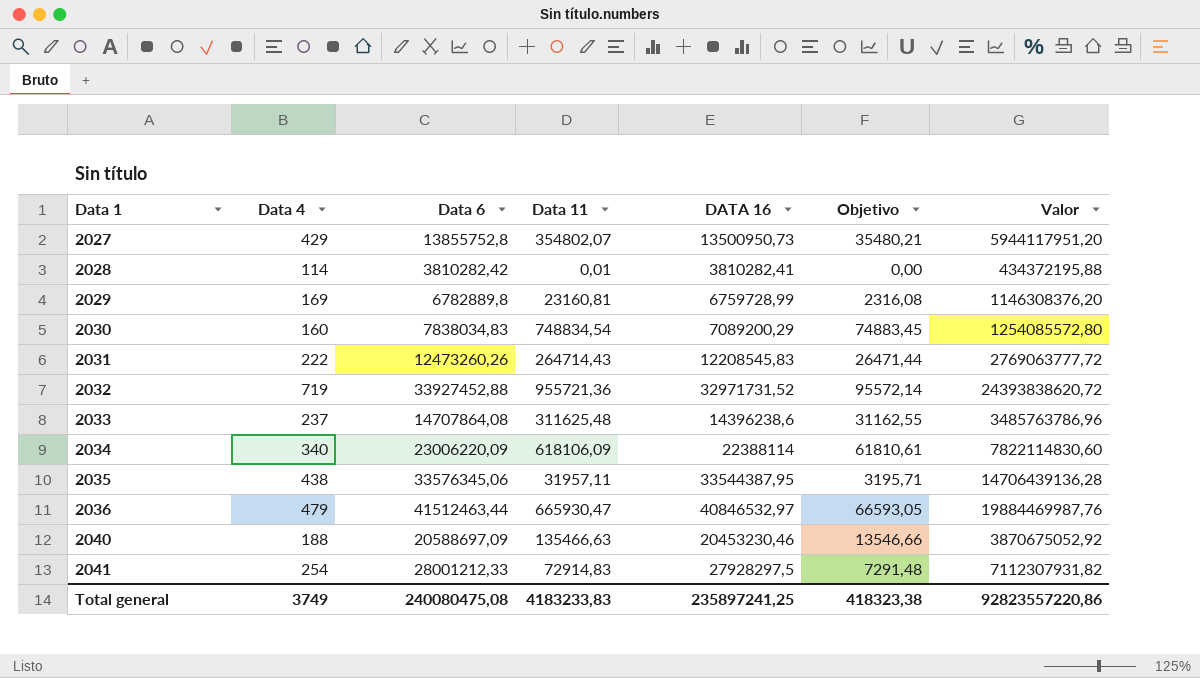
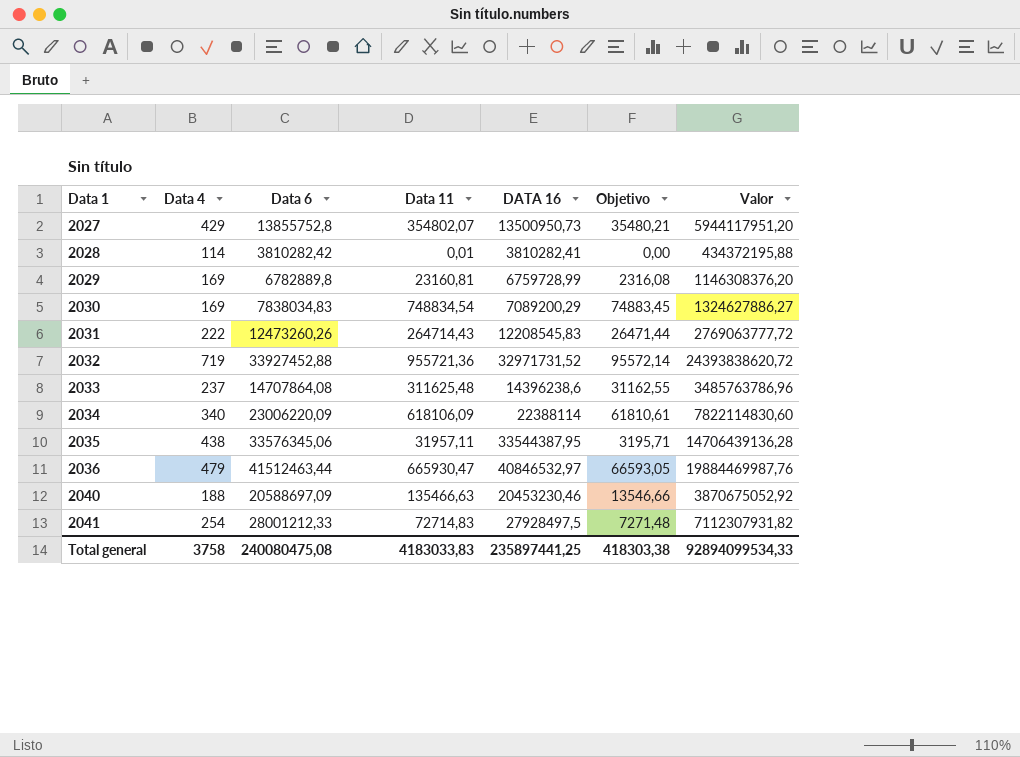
2030 | Data 4: 160 -> 169
2030 | Valor: 1254085572,80 -> 1324627886,27
2041 | Data 11: 72914,83 -> 72714,83
2041 | DATA 16: 27928297,5 -> 27928497,5
2041 | Objetivo: 7291,48 -> 7271,48
Total general | Data 4: 3749 -> 3758
Total general | Data 11: 4183233,83 -> 4183033,83
Total general | DATA 16: 235897241,25 -> 235897441,25
Total general | Objetivo: 418323,38 -> 418303,38
Total general | Valor: 92823557220,86 -> 92894099534,33

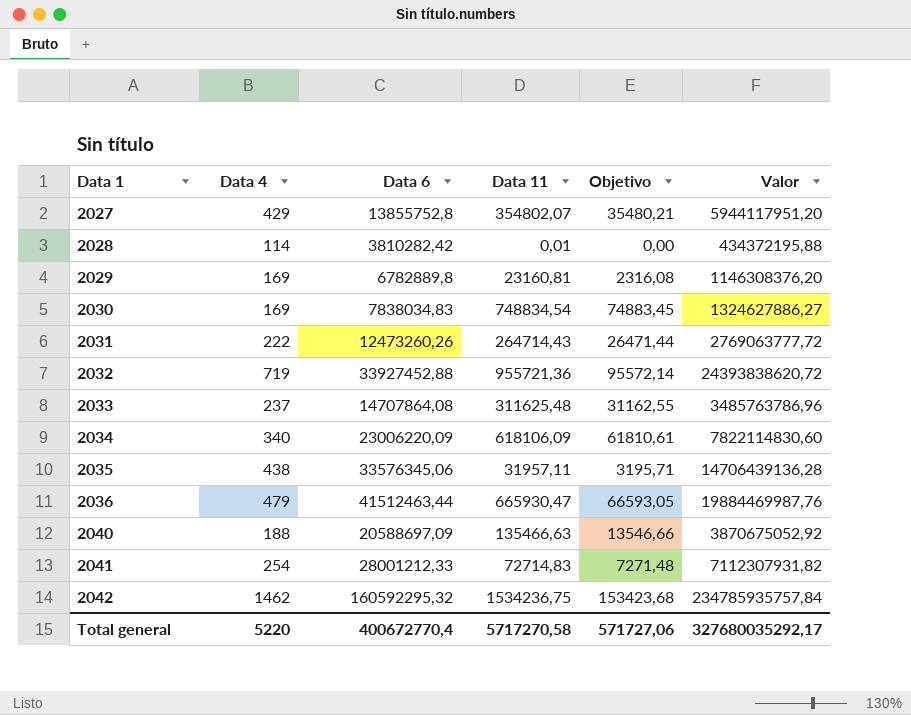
column DATA 16 | formula: [Data 6] - [Data 11] -> none
row 2042: none -> 1462 | 160592295,32 | 1534236,75 | 153423,68 | 234785935757,84
Total general | Data 4: 3758 -> 5220
Total general | Data 6: 240080475,08 -> 400672770,4
Total general | Data 11: 4183033,83 -> 5717270,58
Total general | Objetivo: 418303,38 -> 571727,06
Total general | Valor: 92894099534,33 -> 327680035292,17

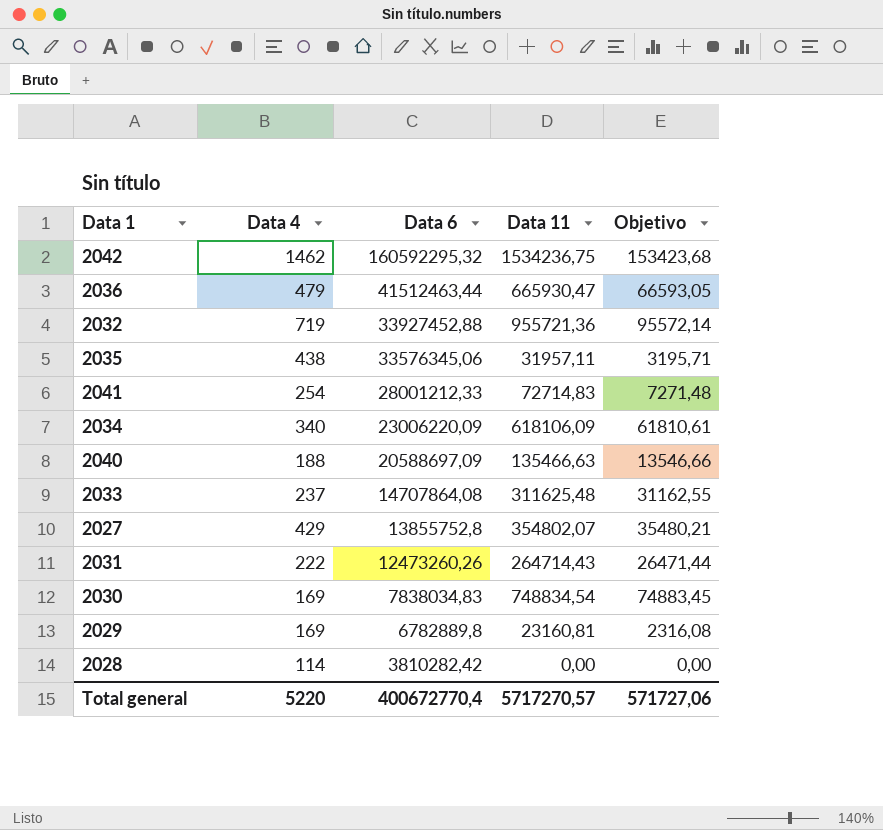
row order: Data 1 ascending -> Data 6 descending
column Valor | formula: [Data 4] * [Data 6] -> none
2028 | Data 11: 0,01 -> 0,00
Total general | Data 11: 5717270,58 -> 5717270,57

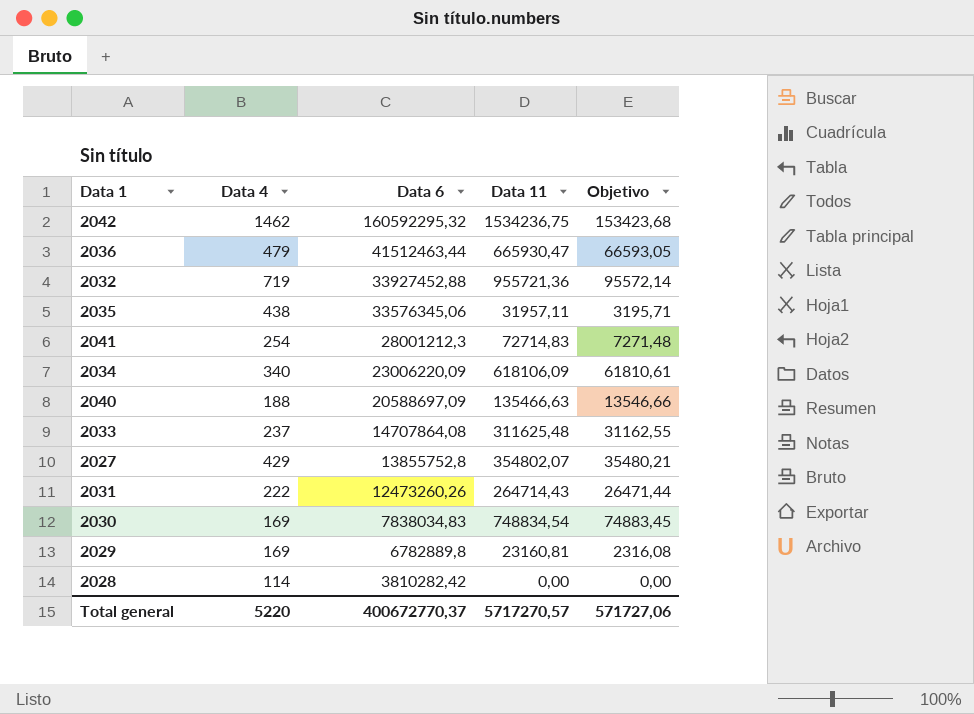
2041 | Data 6: 28001212,33 -> 28001212,3
Total general | Data 6: 400672770,4 -> 400672770,37

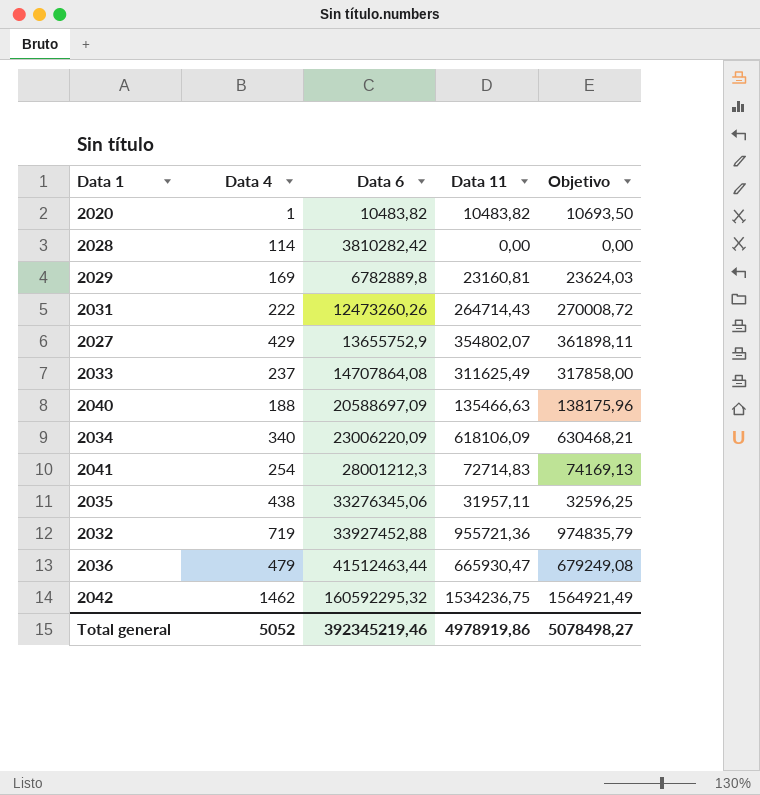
row order: Data 6 descending -> Data 6 ascending
column Objetivo | formula: [Data 11] * 0,1 -> [Data 11] * 1,02
row 2030: 169 | 7838034,83 | 748834,54 | 74883,45 -> none
row 2020: none -> 1 | 10483,82 | 10483,82 | 10693,50
2027 | Data 6: 13855752,8 -> 13655752,9
2033 | Data 11: 311625,48 -> 311625,49
2035 | Data 6: 33576345,06 -> 33276345,06
Total general | Data 4: 5220 -> 5052
Total general | Data 6: 400672770,37 -> 392345219,46
Total general | Data 11: 5717270,57 -> 4978919,86
Total general | Objetivo: 571727,06 -> 5078498,27

